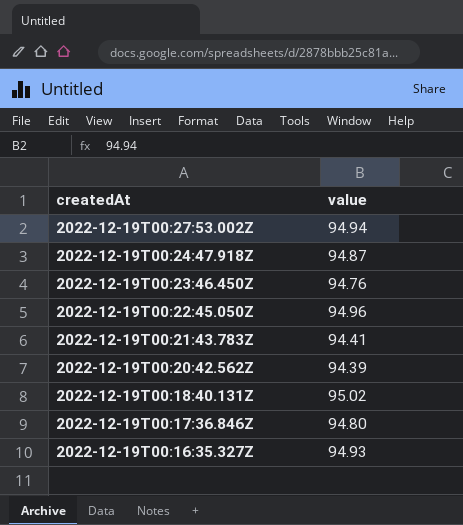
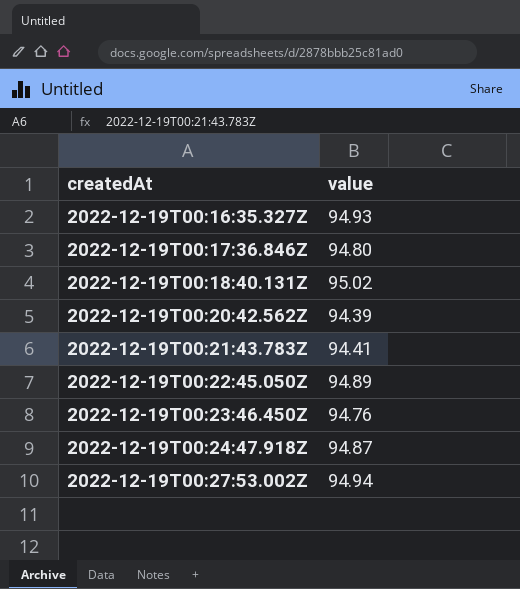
row order: createdAt descending -> createdAt ascending
2022-12-19T00:22:45.050Z | value: 94.96 -> 94.89

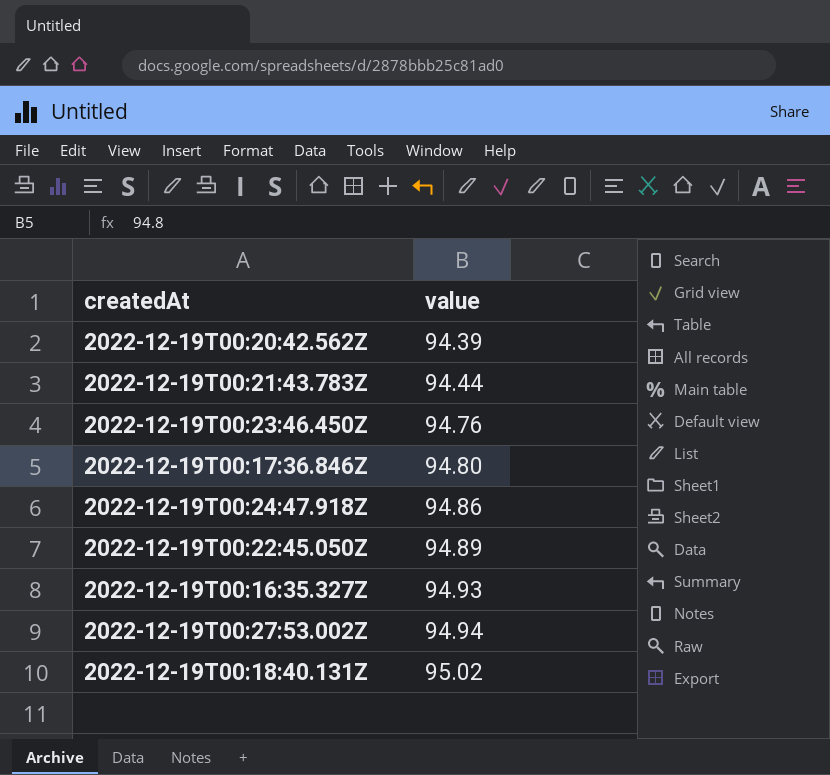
row order: createdAt ascending -> value ascending
2022-12-19T00:21:43.783Z | value: 94.41 -> 94.44
2022-12-19T00:24:47.918Z | value: 94.87 -> 94.86

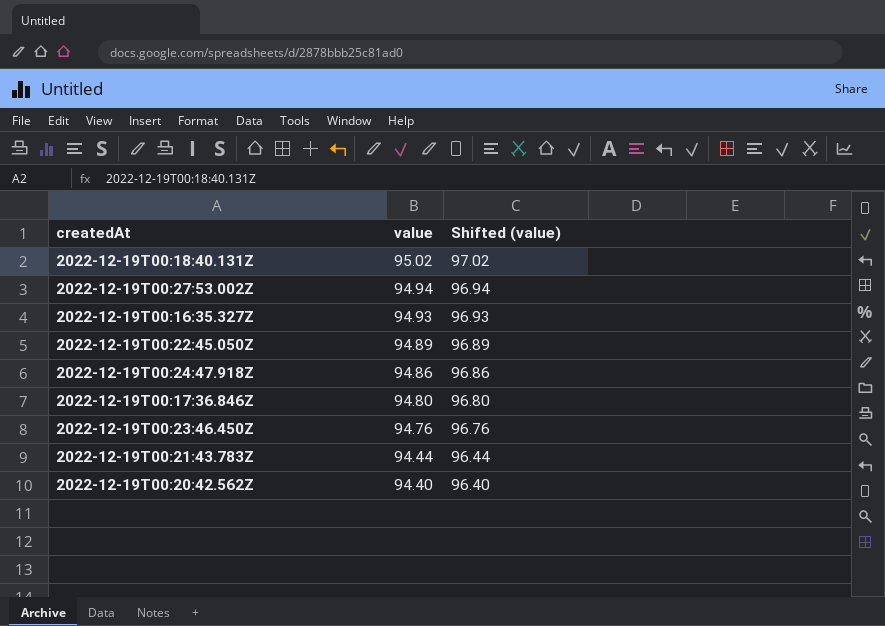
row order: value ascending -> value descending
column Shifted (value) | formula: none -> [value] + 2
2022-12-19T00:20:42.562Z | value: 94.39 -> 94.40

